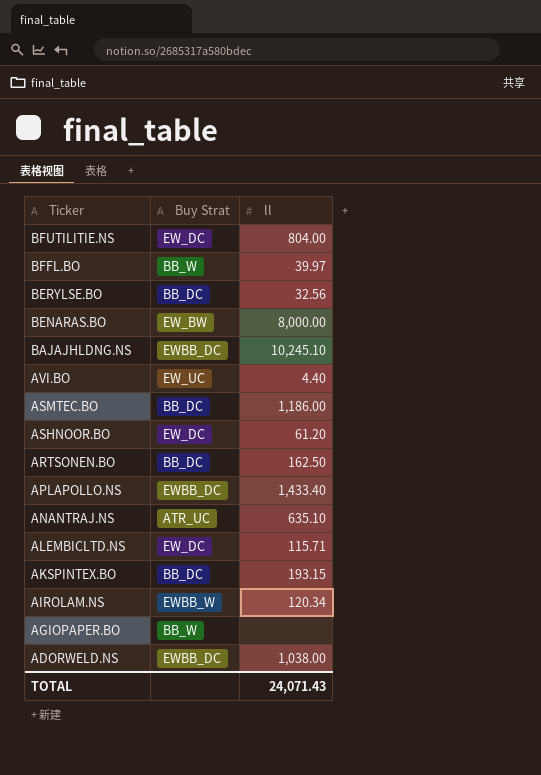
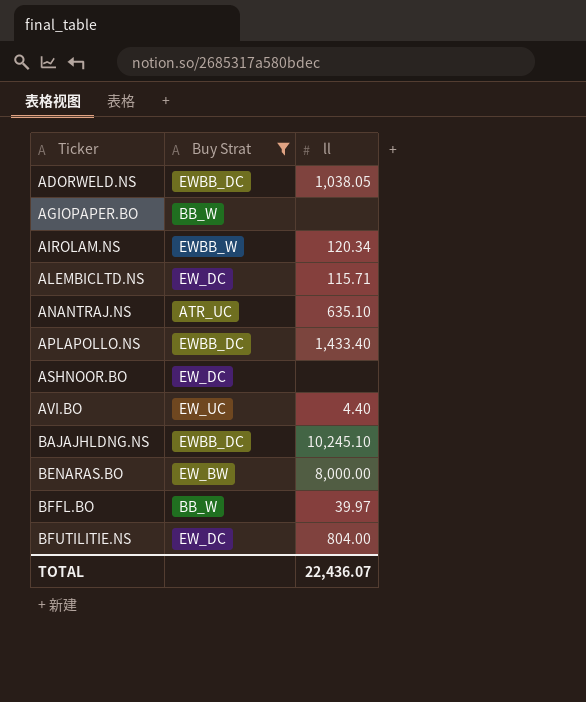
filter: none -> Buy Strat != BB_DC
row order: Ticker descending -> Ticker ascending
ADORWELD.NS | ll: 1,038.00 -> 1,038.05
ASHNOOR.BO | ll: 61.20 -> none
TOTAL | ll: 24,071.43 -> 22,436.07

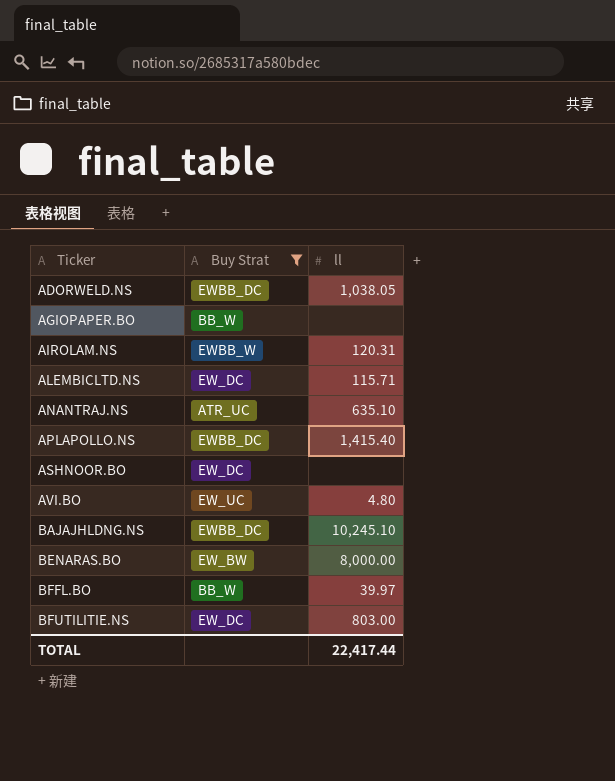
AIROLAM.NS | ll: 120.34 -> 120.31
APLAPOLLO.NS | ll: 1,433.40 -> 1,415.40
AVI.BO | ll: 4.40 -> 4.80
BFUTILITIE.NS | ll: 804.00 -> 803.00
TOTAL | ll: 22,436.07 -> 22,417.44

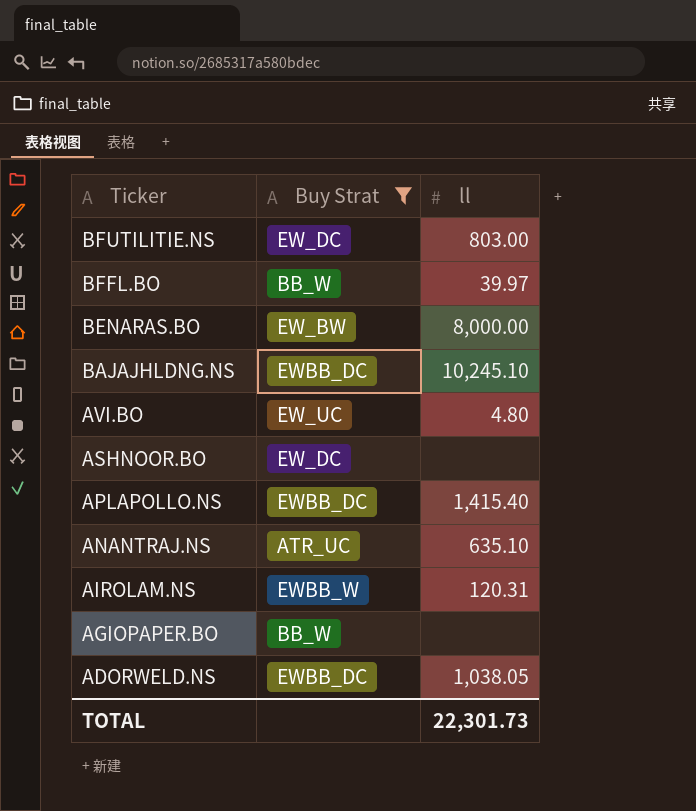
row order: Ticker ascending -> Ticker descending
row ALEMBICLTD.NS: EW_DC | 115.71 -> none
TOTAL | ll: 22,417.44 -> 22,301.73

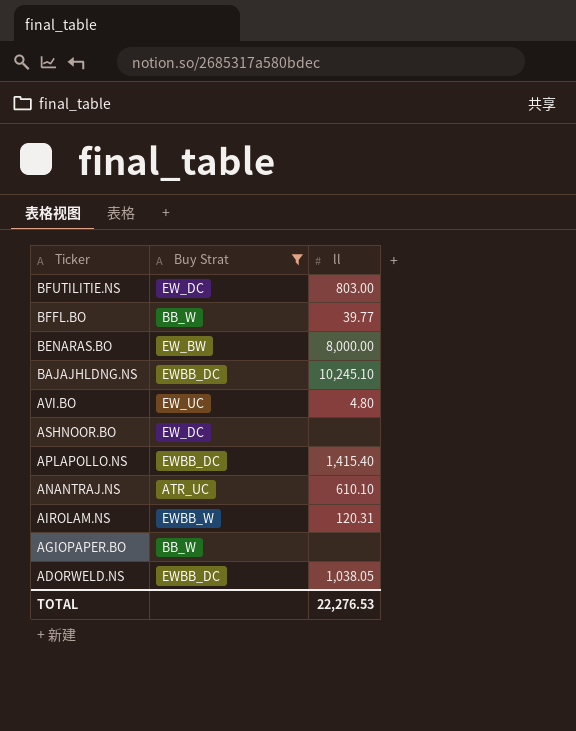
BFFL.BO | ll: 39.97 -> 39.77
ANANTRAJ.NS | ll: 635.10 -> 610.10
TOTAL | ll: 22,301.73 -> 22,276.53

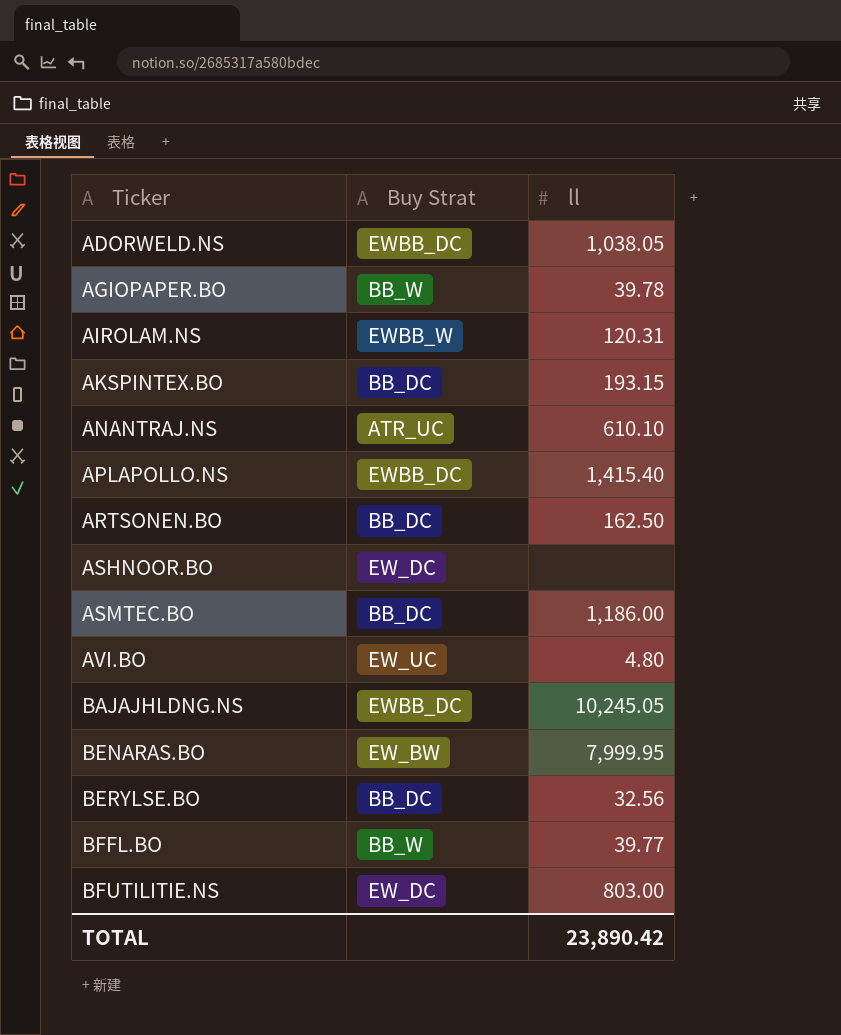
filter: Buy Strat != BB_DC -> none
row order: Ticker descending -> Ticker ascending
AGIOPAPER.BO | ll: none -> 39.78
BAJAJHLDNG.NS | ll: 10,245.10 -> 10,245.05
BENARAS.BO | ll: 8,000.00 -> 7,999.95
TOTAL | ll: 22,276.53 -> 23,890.42

